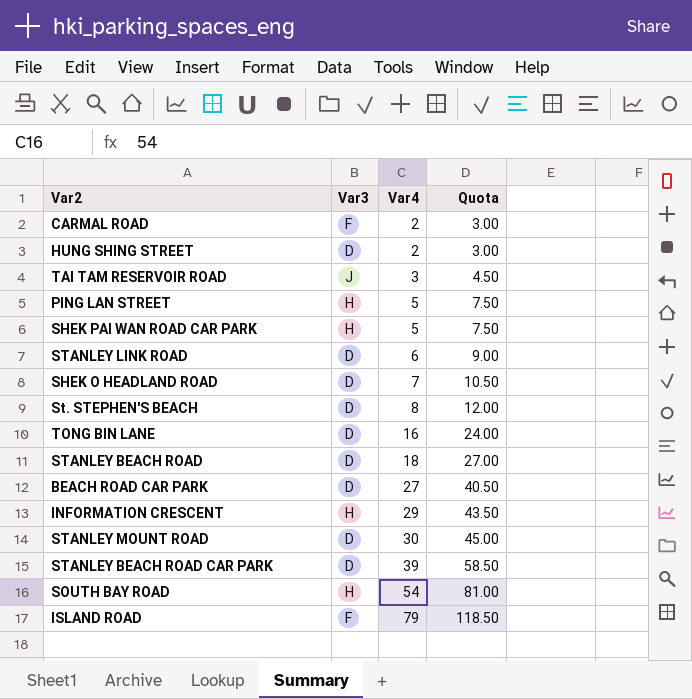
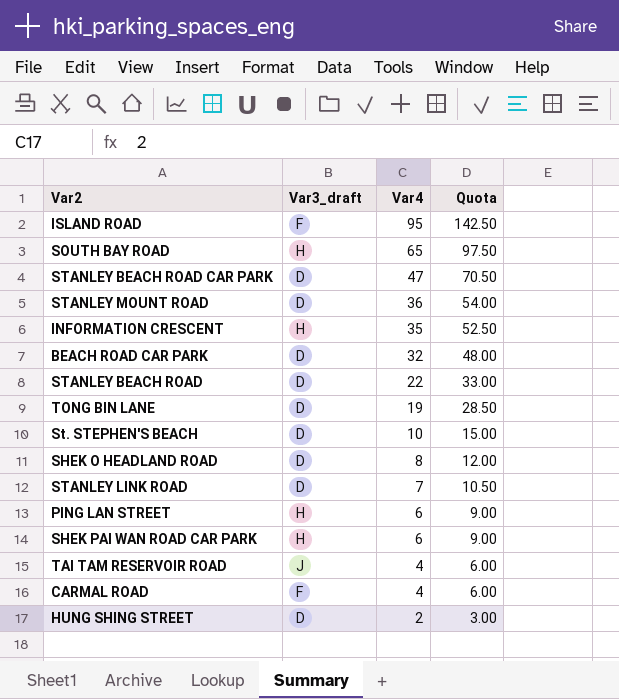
row order: Var4 ascending -> Var4 descending
column name: Var3 -> Var3_draft
ISLAND ROAD | Var4: 79 -> 95
ISLAND ROAD | Quota: 118.50 -> 142.50
SOUTH BAY ROAD | Var4: 54 -> 65
SOUTH BAY ROAD | Quota: 81.00 -> 97.50
STANLEY BEACH ROAD CAR PARK | Var4: 39 -> 47
STANLEY BEACH ROAD CAR PARK | Quota: 58.50 -> 70.50
STANLEY MOUNT ROAD | Var4: 30 -> 36
STANLEY MOUNT ROAD | Quota: 45.00 -> 54.00
INFORMATION CRESCENT | Var4: 29 -> 35
INFORMATION CRESCENT | Quota: 43.50 -> 52.50
BEACH ROAD CAR PARK | Var4: 27 -> 32
BEACH ROAD CAR PARK | Quota: 40.50 -> 48.00
STANLEY BEACH ROAD | Var4: 18 -> 22
STANLEY BEACH ROAD | Quota: 27.00 -> 33.00
TONG BIN LANE | Var4: 16 -> 19
TONG BIN LANE | Quota: 24.00 -> 28.50
St. STEPHEN'S BEACH | Var4: 8 -> 10
St. STEPHEN'S BEACH | Quota: 12.00 -> 15.00
SHEK O HEADLAND ROAD | Var4: 7 -> 8
SHEK O HEADLAND ROAD | Quota: 10.50 -> 12.00
STANLEY LINK ROAD | Var4: 6 -> 7
STANLEY LINK ROAD | Quota: 9.00 -> 10.50
PING LAN STREET | Var4: 5 -> 6
PING LAN STREET | Quota: 7.50 -> 9.00
SHEK PAI WAN ROAD CAR PARK | Var4: 5 -> 6
SHEK PAI WAN ROAD CAR PARK | Quota: 7.50 -> 9.00
TAI TAM RESERVOIR ROAD | Var4: 3 -> 4
TAI TAM RESERVOIR ROAD | Quota: 4.50 -> 6.00
CARMAL ROAD | Var4: 2 -> 4
CARMAL ROAD | Quota: 3.00 -> 6.00

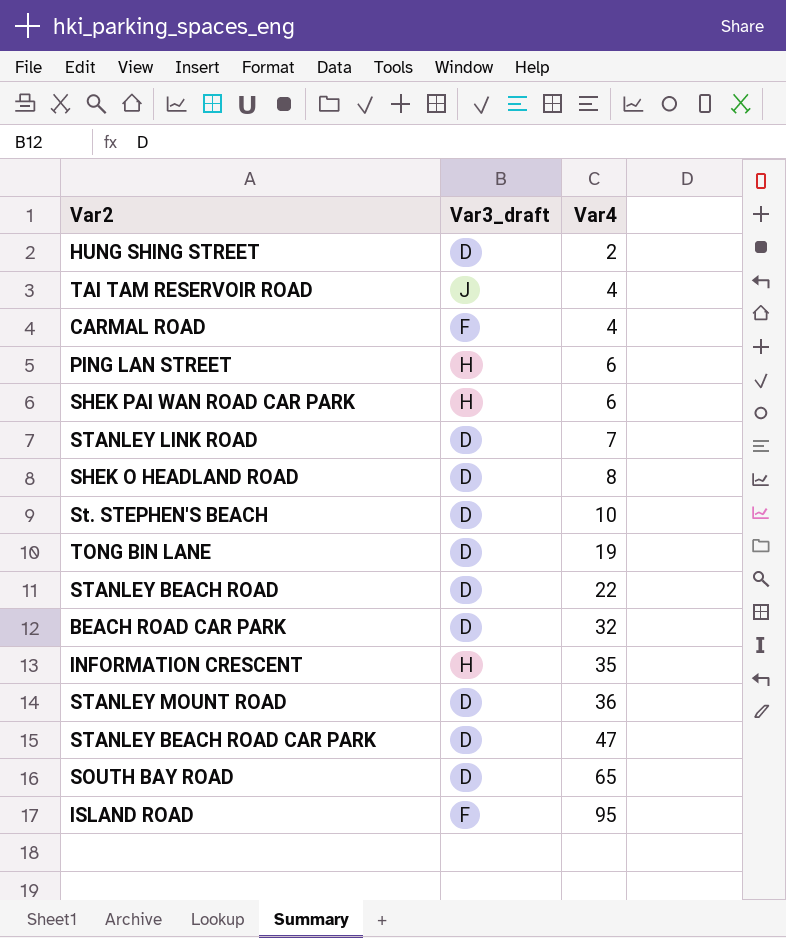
row order: Var4 descending -> Var4 ascending
column Quota | formula: [Var4] * 1.5 -> none
SOUTH BAY ROAD | Var3_draft: H -> D

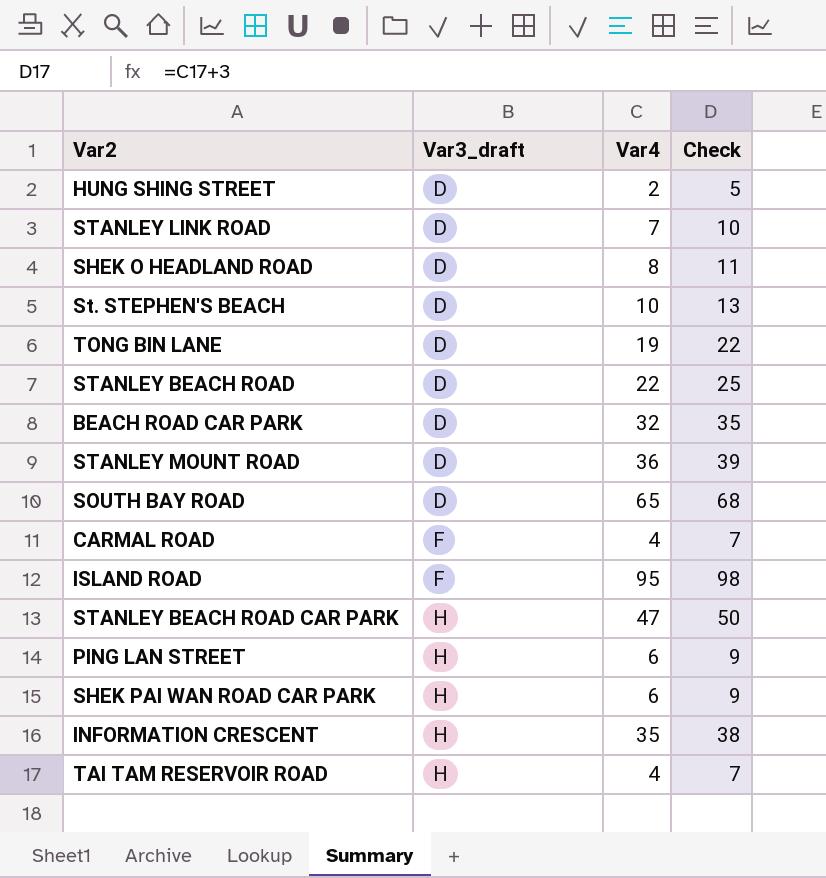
row order: Var4 ascending -> Var3_draft ascending
column Check | formula: none -> [Var4] + 3
STANLEY BEACH ROAD CAR PARK | Var3_draft: D -> H
TAI TAM RESERVOIR ROAD | Var3_draft: J -> H

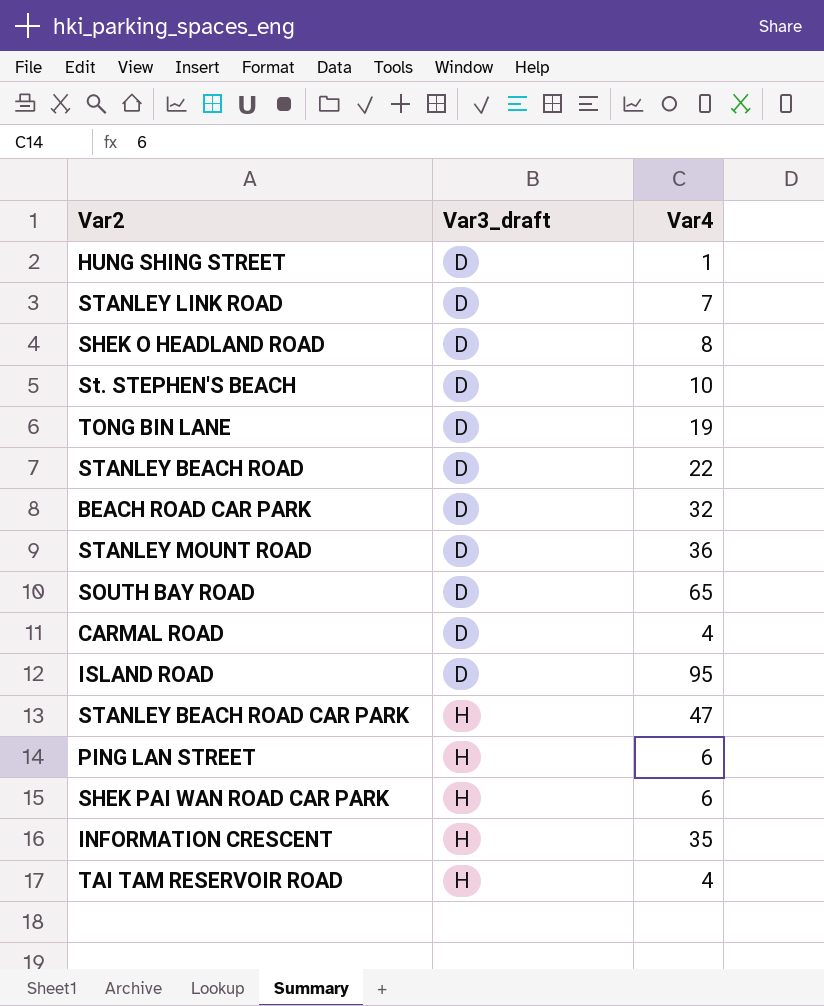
column Check | formula: [Var4] + 3 -> none
HUNG SHING STREET | Var4: 2 -> 1
CARMAL ROAD | Var3_draft: F -> D
ISLAND ROAD | Var3_draft: F -> D

